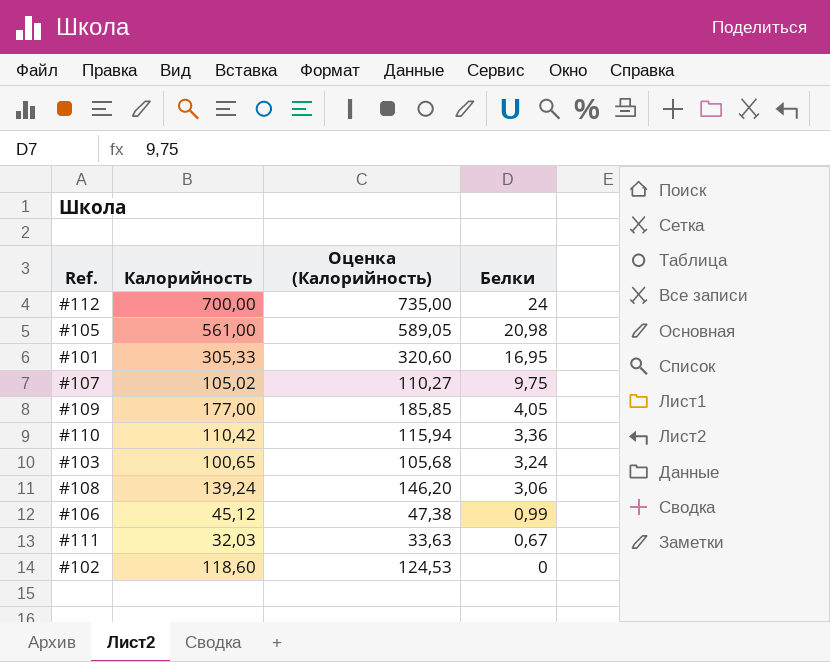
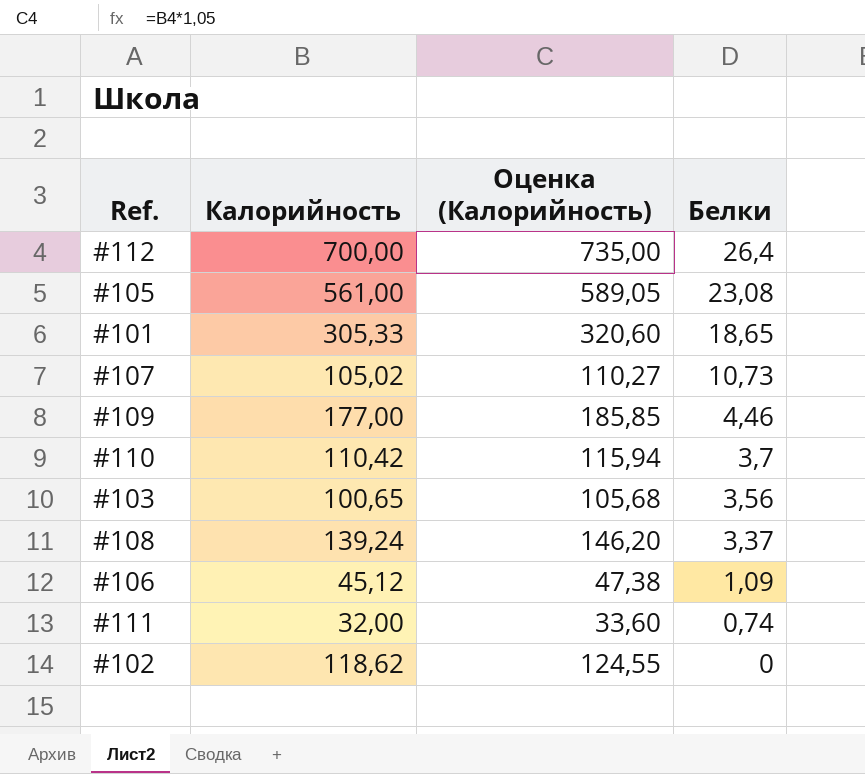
#112 | Белки: 24 -> 26,4
#105 | Белки: 20,98 -> 23,08
#101 | Белки: 16,95 -> 18,65
#107 | Белки: 9,75 -> 10,73
#109 | Белки: 4,05 -> 4,46
#110 | Белки: 3,36 -> 3,7
#103 | Белки: 3,24 -> 3,56
#108 | Белки: 3,06 -> 3,37
#106 | Белки: 0,99 -> 1,09
#111 | Калорийность: 32,03 -> 32,00
#111 | Оценка (Калорийность): 33,63 -> 33,60
#111 | Белки: 0,67 -> 0,74
#102 | Калорийность: 118,60 -> 118,62
#102 | Оценка (Калорийность): 124,53 -> 124,55

